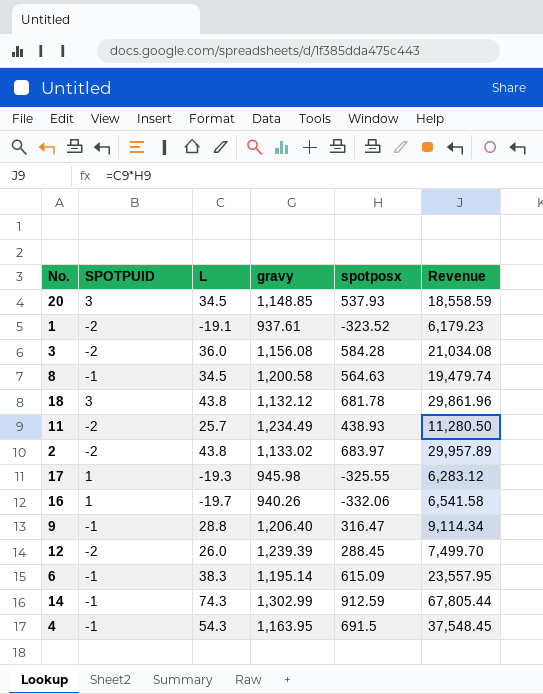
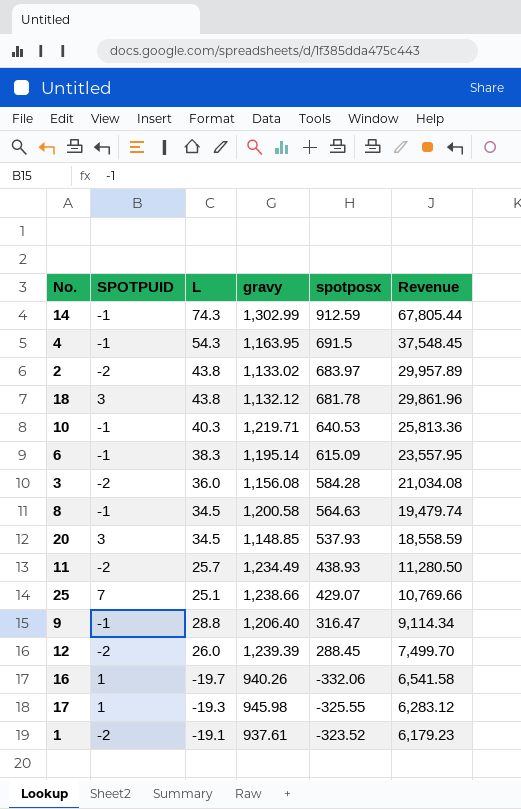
row order: none -> Revenue descending
row 10: none -> -1 | 40.3 | 1,219.71 | 640.53 | 25,813.36
row 25: none -> 7 | 25.1 | 1,238.66 | 429.07 | 10,769.66

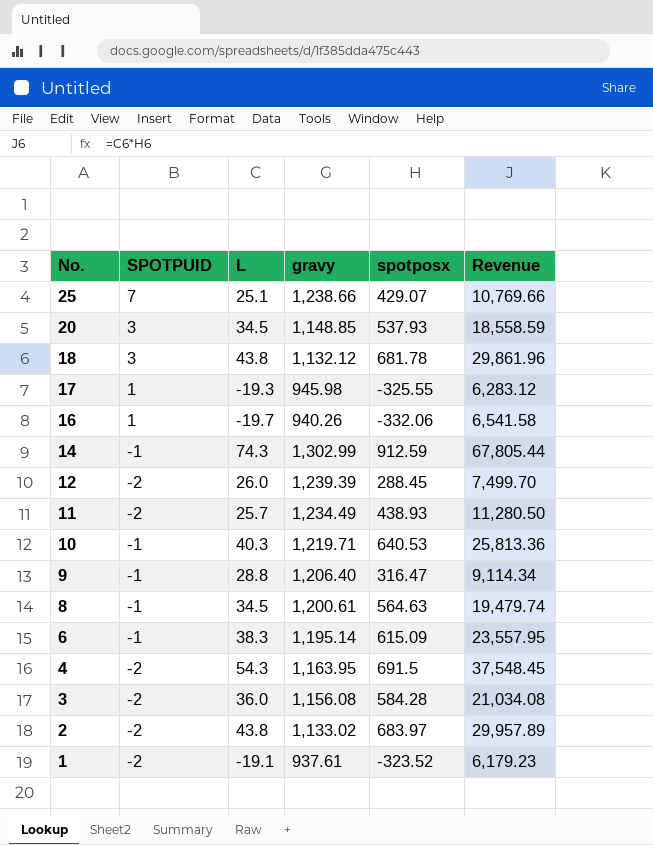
row order: Revenue descending -> No. descending
8 | gravy: 1,200.58 -> 1,200.61
4 | SPOTPUID: -1 -> -2

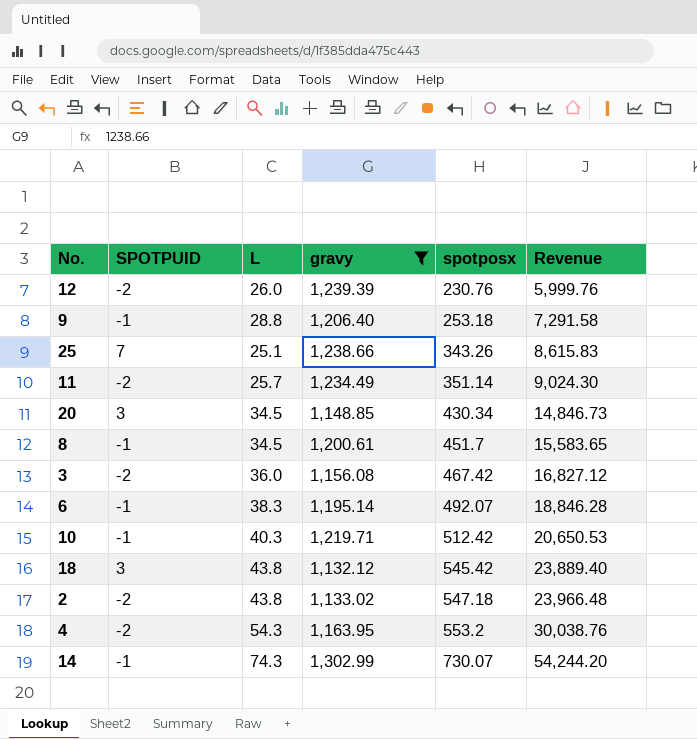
filter: none -> gravy >= 1,132.12
row order: No. descending -> spotposx ascending
12 | spotposx: 288.45 -> 230.76
12 | Revenue: 7,499.70 -> 5,999.76
9 | spotposx: 316.47 -> 253.18
9 | Revenue: 9,114.34 -> 7,291.58
25 | spotposx: 429.07 -> 343.26
25 | Revenue: 10,769.66 -> 8,615.83
11 | spotposx: 438.93 -> 351.14
11 | Revenue: 11,280.50 -> 9,024.30
20 | spotposx: 537.93 -> 430.34
20 | Revenue: 18,558.59 -> 14,846.73
8 | spotposx: 564.63 -> 451.7
8 | Revenue: 19,479.74 -> 15,583.65
3 | spotposx: 584.28 -> 467.42
3 | Revenue: 21,034.08 -> 16,827.12
6 | spotposx: 615.09 -> 492.07
6 | Revenue: 23,557.95 -> 18,846.28
10 | spotposx: 640.53 -> 512.42
10 | Revenue: 25,813.36 -> 20,650.53
18 | spotposx: 681.78 -> 545.42
18 | Revenue: 29,861.96 -> 23,889.40
2 | spotposx: 683.97 -> 547.18
2 | Revenue: 29,957.89 -> 23,966.48
4 | spotposx: 691.5 -> 553.2
4 | Revenue: 37,548.45 -> 30,038.76
14 | spotposx: 912.59 -> 730.07
14 | Revenue: 67,805.44 -> 54,244.20

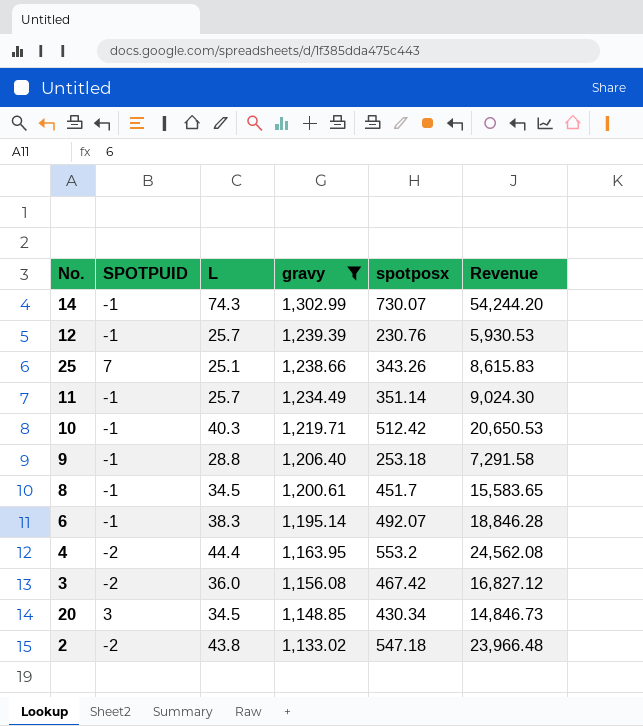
row order: spotposx ascending -> gravy descending
row 18: 3 | 43.8 | 1,132.12 | 545.42 | 23,889.40 -> none
12 | SPOTPUID: -2 -> -1
12 | L: 26.0 -> 25.7
12 | Revenue: 5,999.76 -> 5,930.53
11 | SPOTPUID: -2 -> -1
4 | L: 54.3 -> 44.4
4 | Revenue: 30,038.76 -> 24,562.08

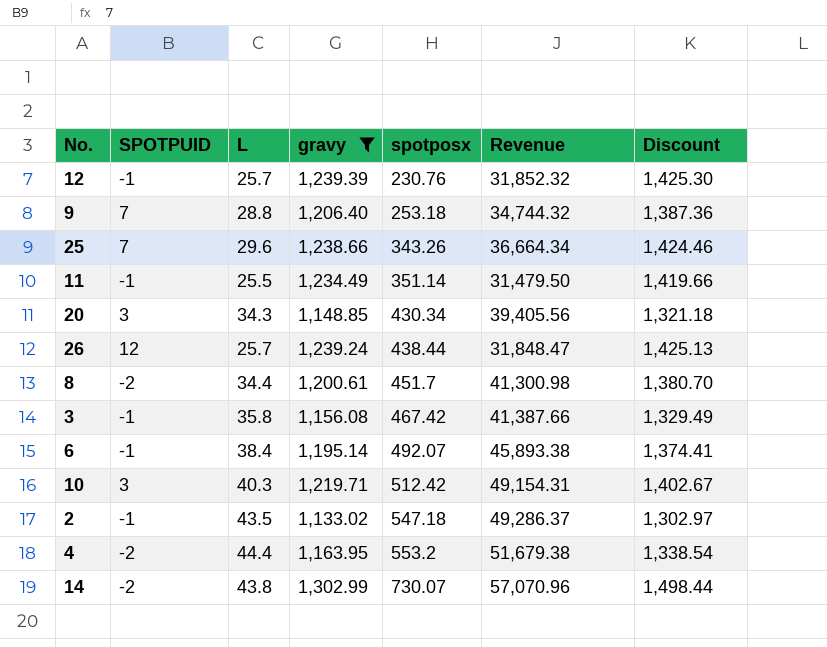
row order: gravy descending -> spotposx ascending
column Revenue | formula: [L] * [spotposx] -> [L] * [gravy]
column Discount | formula: none -> [gravy] * 1.15
9 | SPOTPUID: -1 -> 7
25 | L: 25.1 -> 29.6
11 | L: 25.7 -> 25.5
20 | L: 34.5 -> 34.3
row 26: none -> 12 | 25.7 | 1,239.24 | 438.44 | 31,848.47 | 1,425.13
8 | SPOTPUID: -1 -> -2
8 | L: 34.5 -> 34.4
3 | SPOTPUID: -2 -> -1
3 | L: 36.0 -> 35.8
6 | L: 38.3 -> 38.4
10 | SPOTPUID: -1 -> 3
2 | SPOTPUID: -2 -> -1
2 | L: 43.8 -> 43.5
14 | SPOTPUID: -1 -> -2
14 | L: 74.3 -> 43.8

